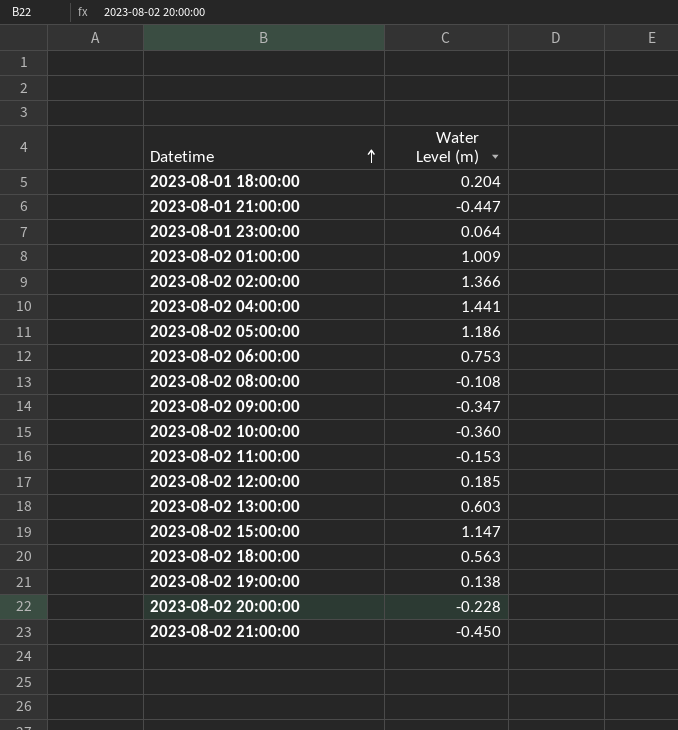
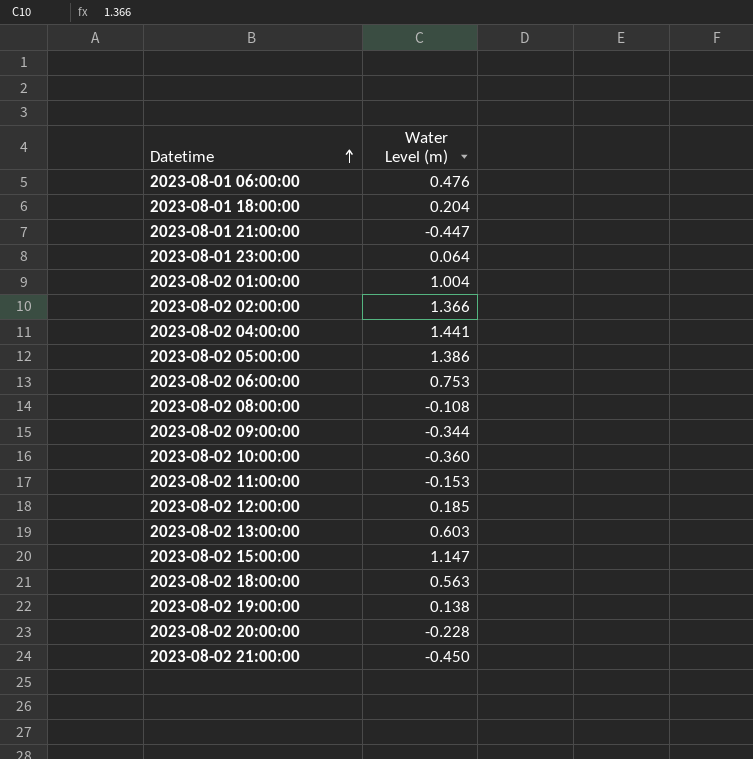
row 2023-08-01 06:00:00: none -> 0.476
2023-08-02 01:00:00 | Water Level (m): 1.009 -> 1.004
2023-08-02 05:00:00 | Water Level (m): 1.186 -> 1.386
2023-08-02 09:00:00 | Water Level (m): -0.347 -> -0.344

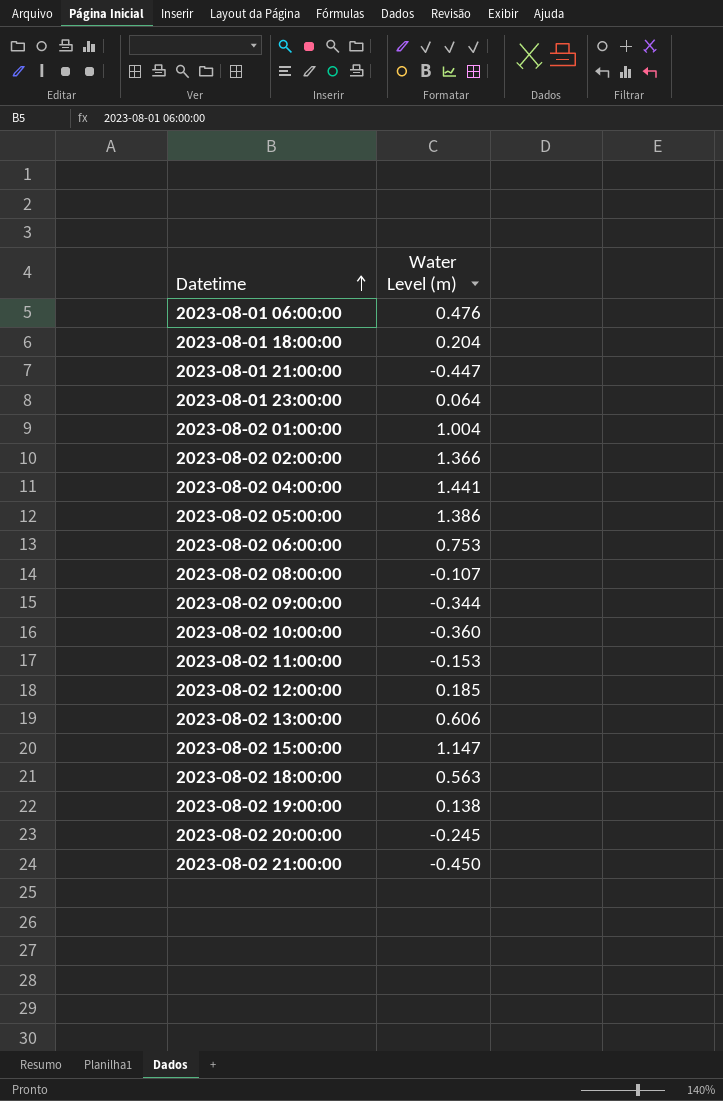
2023-08-02 08:00:00 | Water Level (m): -0.108 -> -0.107
2023-08-02 13:00:00 | Water Level (m): 0.603 -> 0.606
2023-08-02 20:00:00 | Water Level (m): -0.228 -> -0.245

